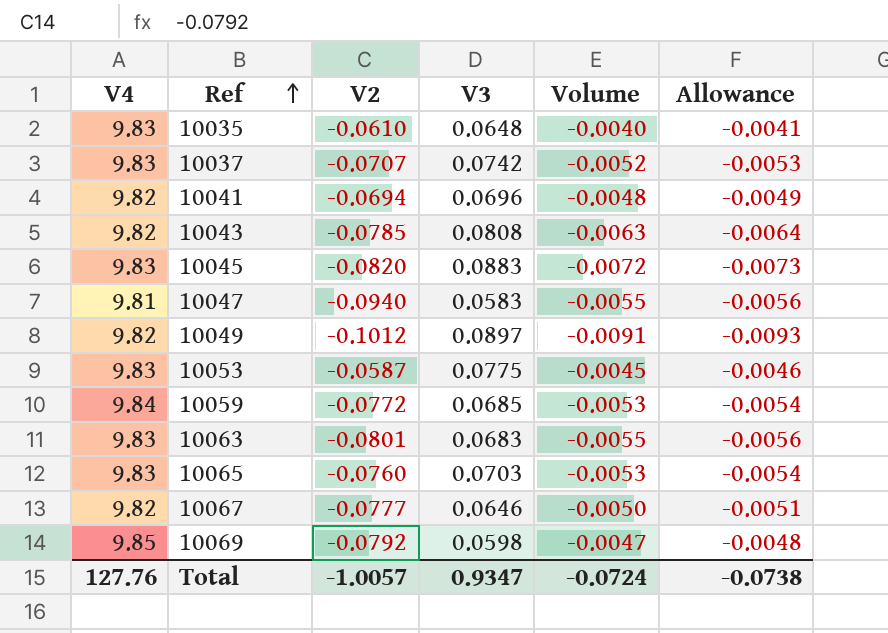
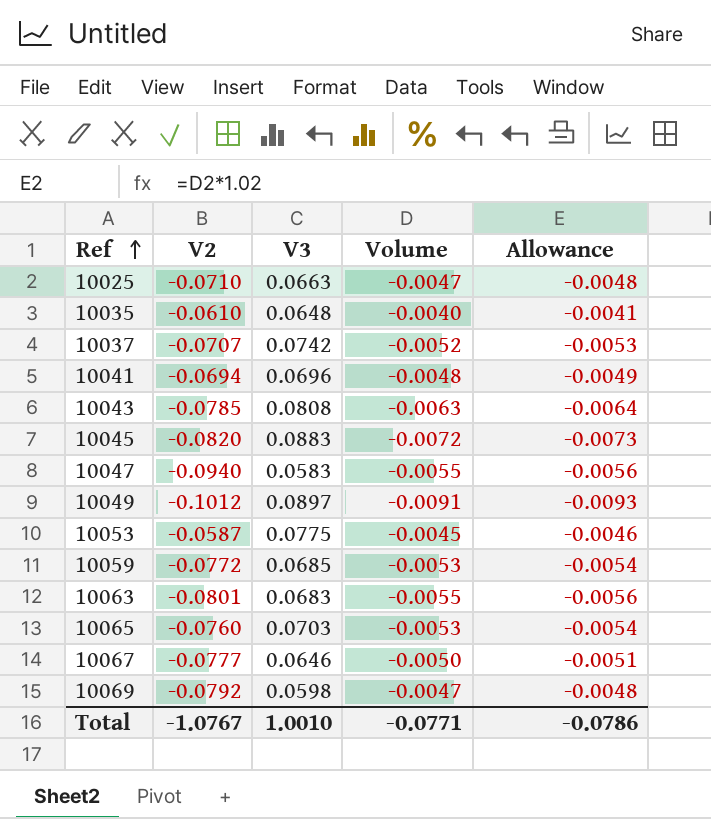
column V4 | position: 1 -> none
row 10025: none -> -0.0710 | 0.0663 | -0.0047 | -0.0048
Total | V2: -1.0057 -> -1.0767
Total | V3: 0.9347 -> 1.0010
Total | Volume: -0.0724 -> -0.0771
Total | Allowance: -0.0738 -> -0.0786

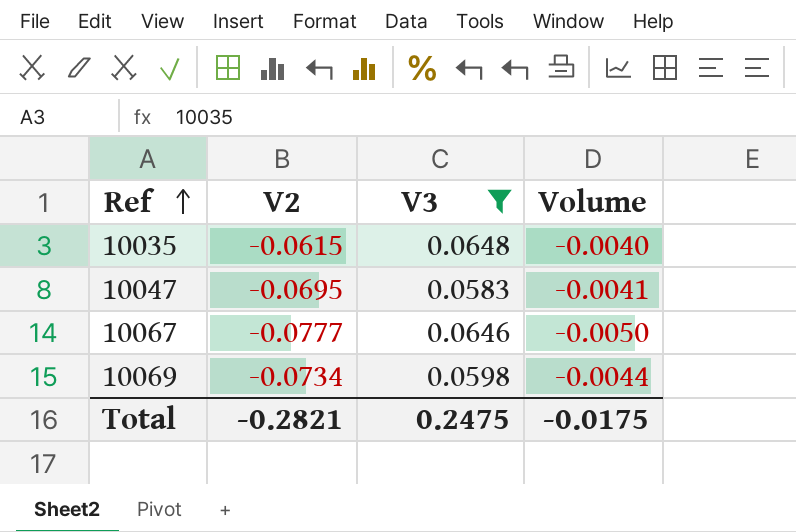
filter: none -> V3 <= 0.0648
column Allowance | formula: [Volume] * 1.02 -> none
10035 | V2: -0.0610 -> -0.0615
10047 | V2: -0.0940 -> -0.0695
10047 | Volume: -0.0055 -> -0.0041
10069 | V2: -0.0792 -> -0.0734
10069 | Volume: -0.0047 -> -0.0044
Total | V2: -1.0767 -> -0.2821
Total | V3: 1.0010 -> 0.2475
Total | Volume: -0.0771 -> -0.0175

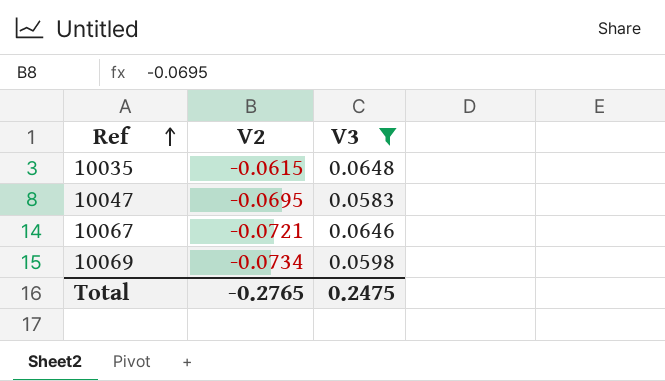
column Volume | formula: [V2] * [V3] -> none
10067 | V2: -0.0777 -> -0.0721
Total | V2: -0.2821 -> -0.2765

